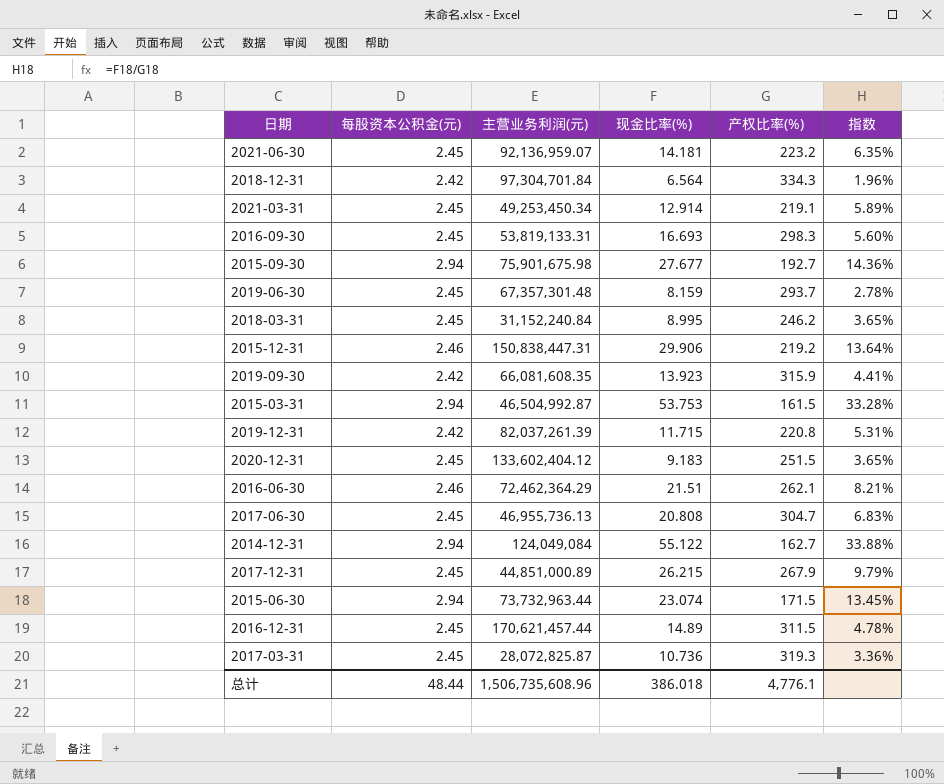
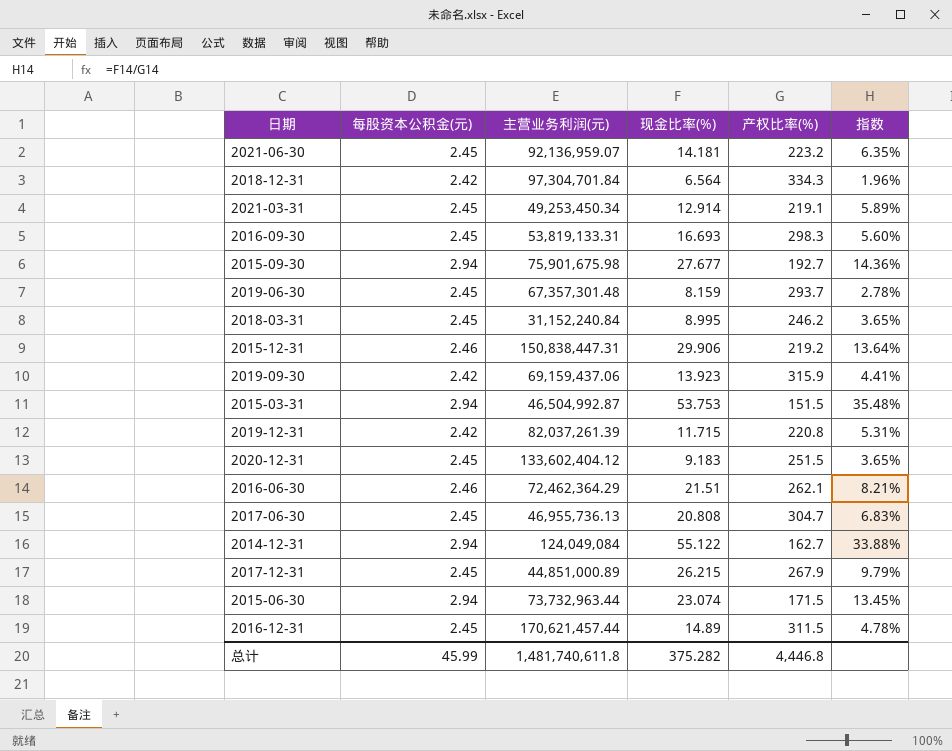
row 2017-03-31: 2.45 | 28,072,825.87 | 10.736 | 319.3 | 3.36% -> none
2019-09-30 | 主营业务利润(元): 66,081,608.35 -> 69,159,437.06
2015-03-31 | 产权比率(%): 161.5 -> 151.5
2015-03-31 | 指数: 33.28% -> 35.48%
总计 | 每股资本公积金(元): 48.44 -> 45.99
总计 | 主营业务利润(元): 1,506,735,608.96 -> 1,481,740,611.8
总计 | 现金比率(%): 386.018 -> 375.282
总计 | 产权比率(%): 4,776.1 -> 4,446.8

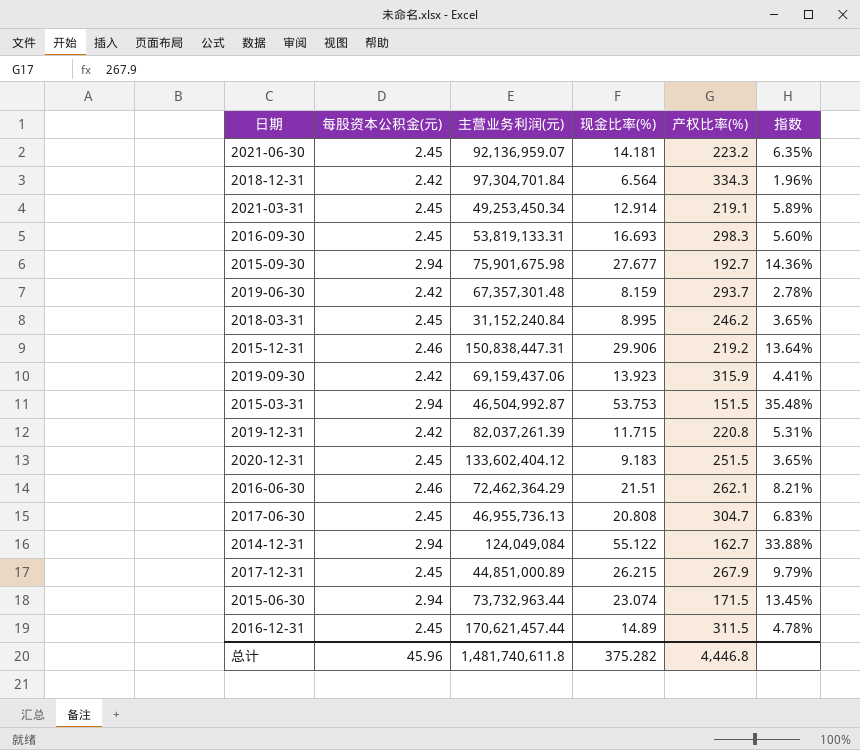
2019-06-30 | 每股资本公积金(元): 2.45 -> 2.42
总计 | 每股资本公积金(元): 45.99 -> 45.96

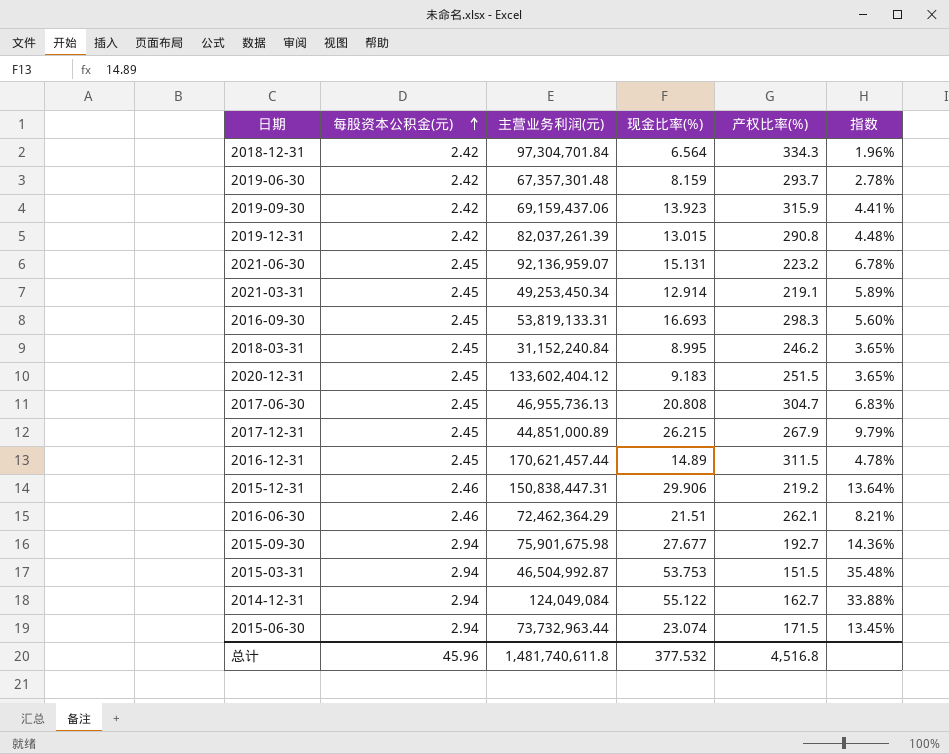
row order: none -> 每股资本公积金(元) ascending
2019-12-31 | 现金比率(%): 11.715 -> 13.015
2019-12-31 | 产权比率(%): 220.8 -> 290.8
2019-12-31 | 指数: 5.31% -> 4.48%
2021-06-30 | 现金比率(%): 14.181 -> 15.131
2021-06-30 | 指数: 6.35% -> 6.78%
总计 | 现金比率(%): 375.282 -> 377.532
总计 | 产权比率(%): 4,446.8 -> 4,516.8

